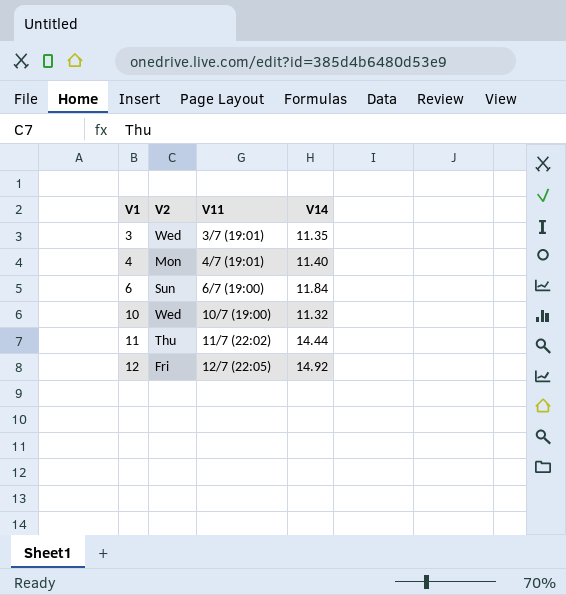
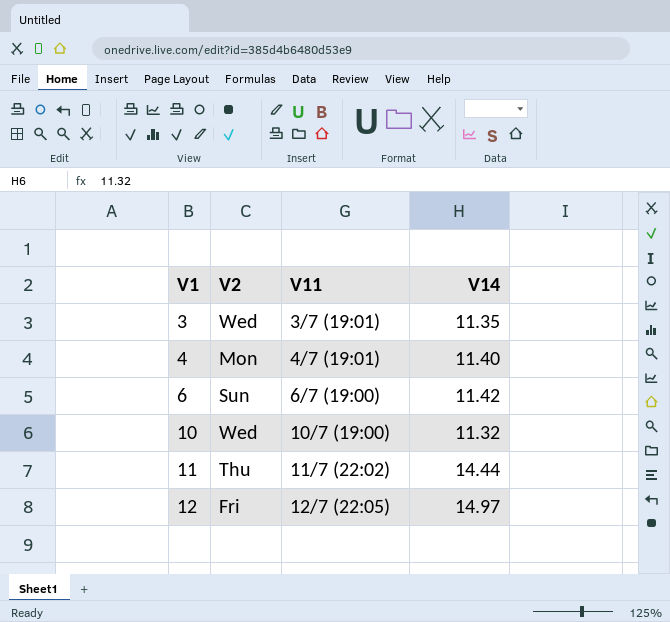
6 | V14: 11.84 -> 11.42
12 | V14: 14.92 -> 14.97

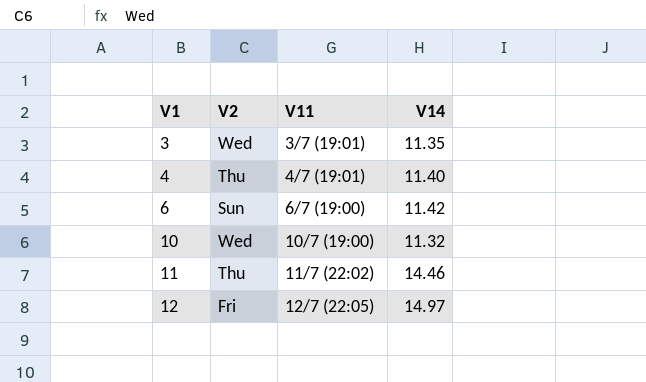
4 | V2: Mon -> Thu
11 | V14: 14.44 -> 14.46

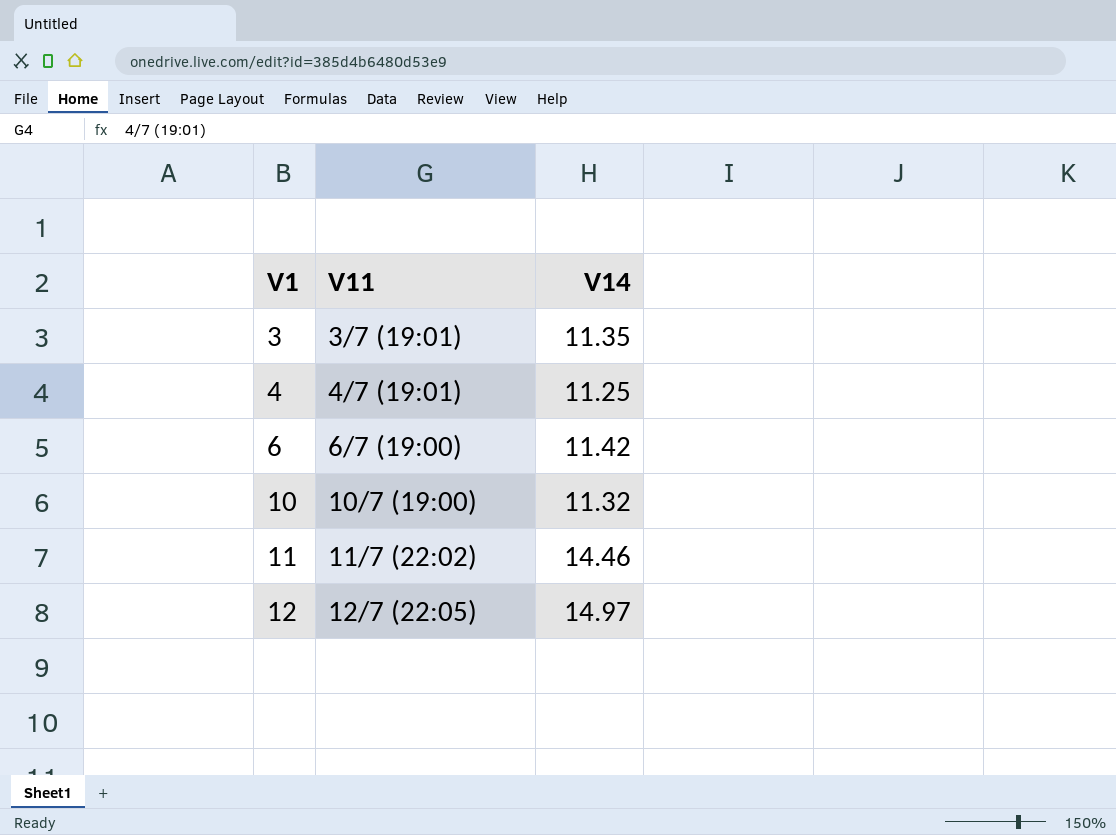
column V2 | position: 2 -> none
4 | V14: 11.40 -> 11.25

